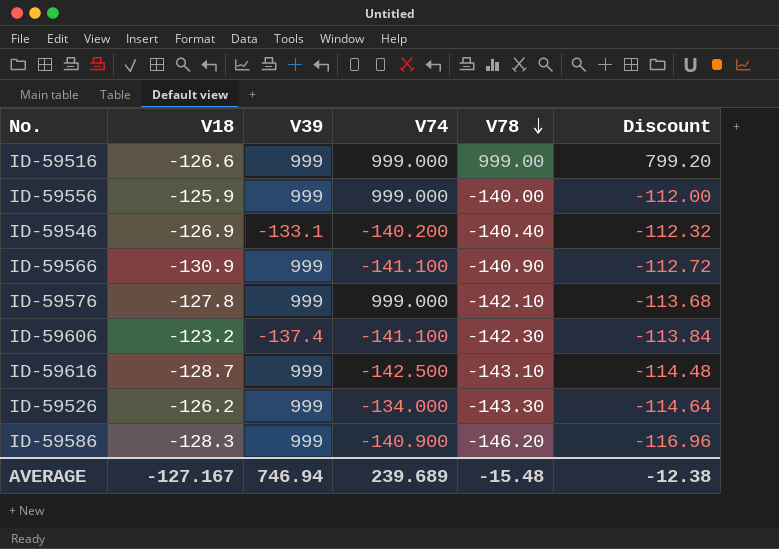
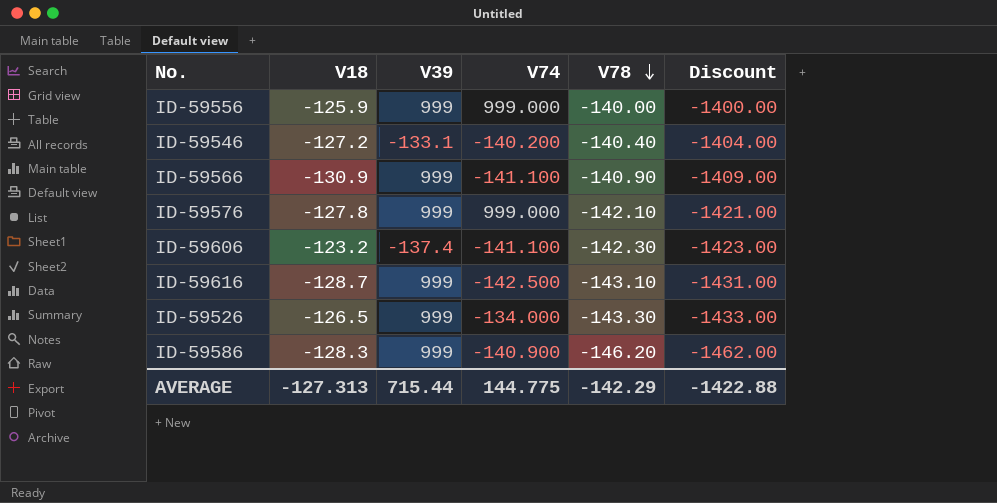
column Discount | formula: [V78] * 0.8 -> [V78] * 10
row ID-59516: -126.6 | 999 | 999.000 | 999.00 | 799.20 -> none
ID-59546 | V18: -126.9 -> -127.2
ID-59526 | V18: -126.2 -> -126.5
AVERAGE | V18: -127.167 -> -127.313
AVERAGE | V39: 746.94 -> 715.44
AVERAGE | V74: 239.689 -> 144.775
AVERAGE | V78: -15.48 -> -142.29
AVERAGE | Discount: -12.38 -> -1422.88

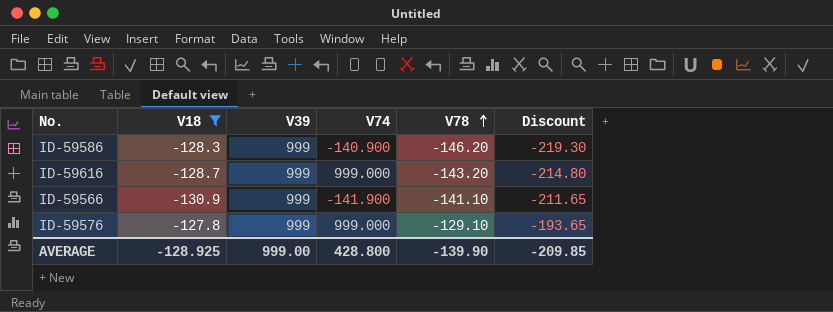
filter: none -> V18 <= -127.8
row order: V78 descending -> V78 ascending
column Discount | formula: [V78] * 10 -> [V78] * 1.5
ID-59616 | V74: -142.500 -> 999.000
ID-59616 | V78: -143.10 -> -143.20
ID-59566 | V74: -141.100 -> -141.900
ID-59566 | V78: -140.90 -> -141.10
ID-59576 | V78: -142.10 -> -129.10
AVERAGE | V18: -127.313 -> -128.925
AVERAGE | V39: 715.44 -> 999.00
AVERAGE | V74: 144.775 -> 428.800
AVERAGE | V78: -142.29 -> -139.90
AVERAGE | Discount: -1422.88 -> -209.85

